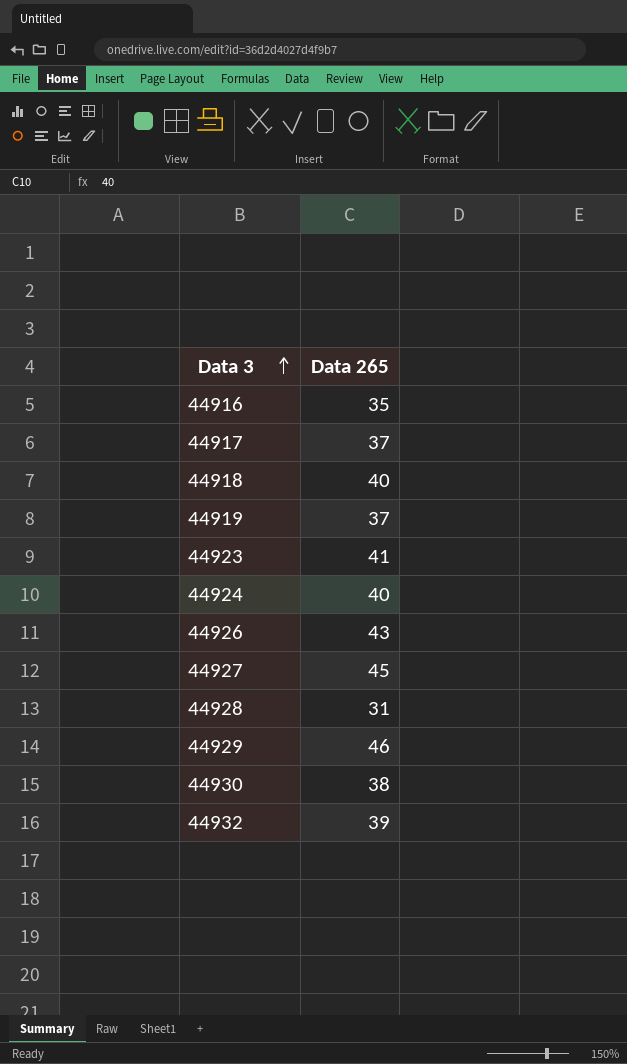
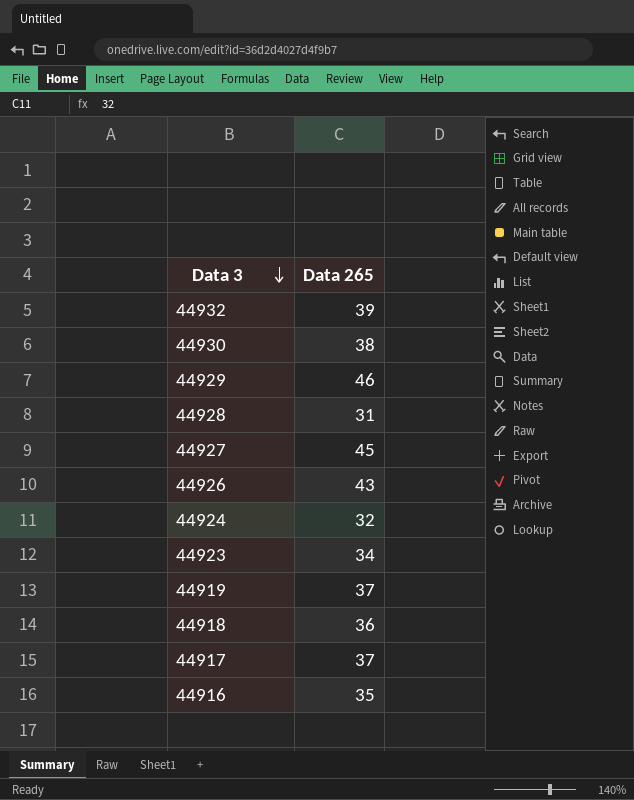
row order: Data 3 ascending -> Data 3 descending
44924 | Data 265: 40 -> 32
44923 | Data 265: 41 -> 34
44918 | Data 265: 40 -> 36

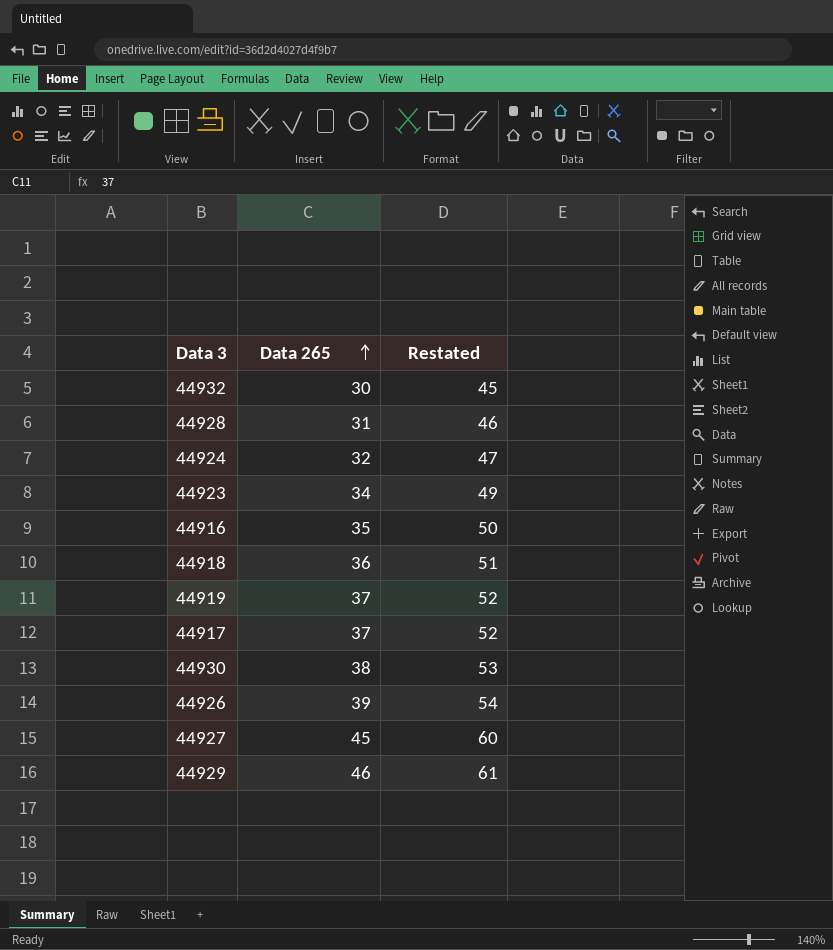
row order: Data 3 descending -> Data 265 ascending
column Restated | formula: none -> [Data 265] + 15
44932 | Data 265: 39 -> 30
44926 | Data 265: 43 -> 39

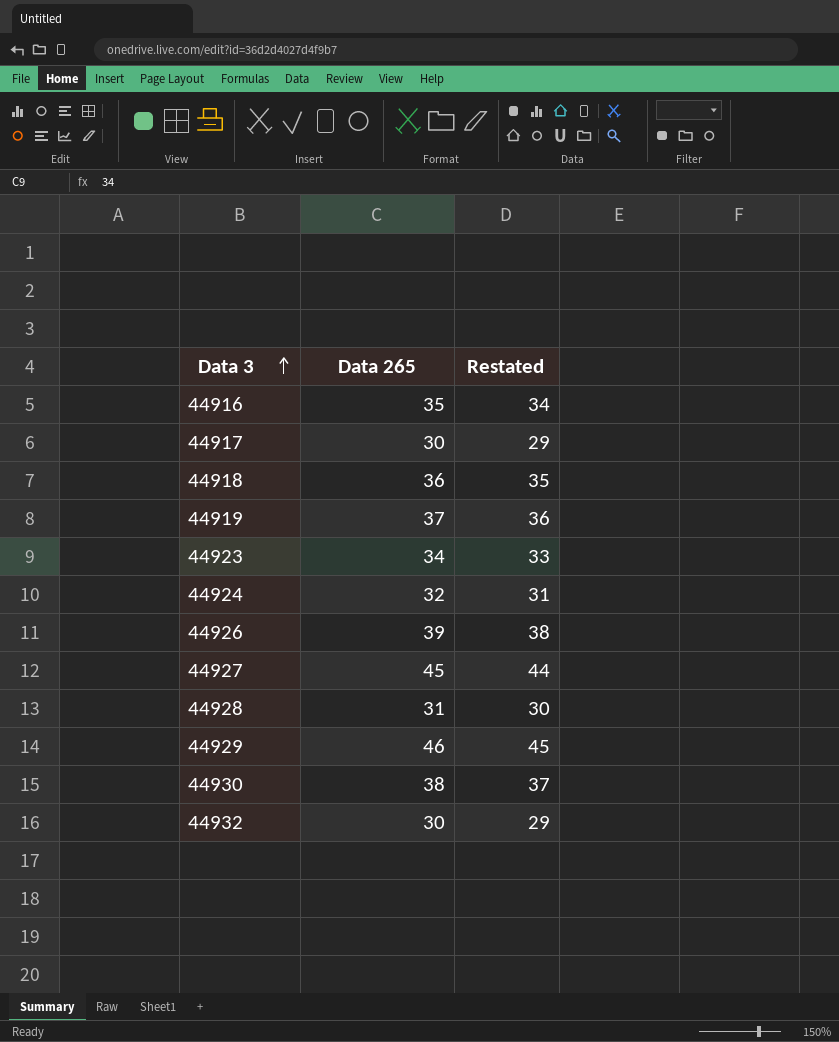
row order: Data 265 ascending -> Data 3 ascending
column Restated | formula: [Data 265] + 15 -> [Data 265] - 1
44917 | Data 265: 37 -> 30

